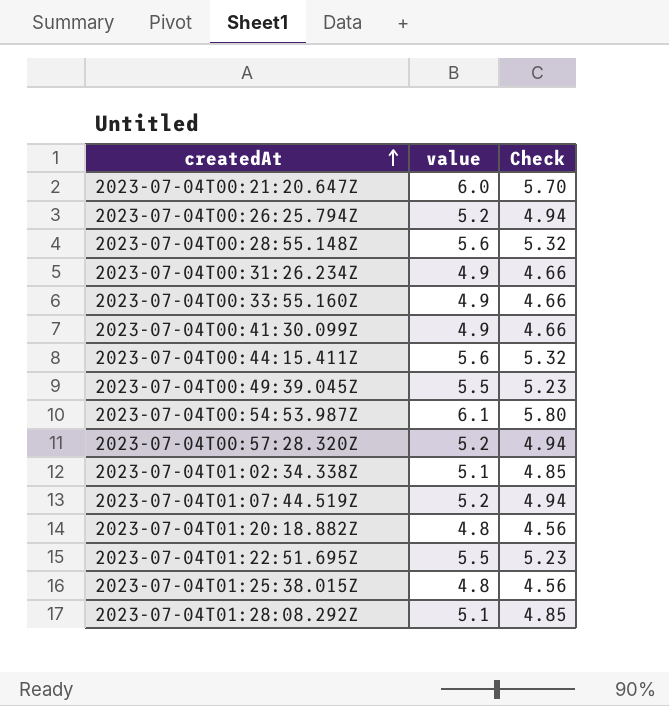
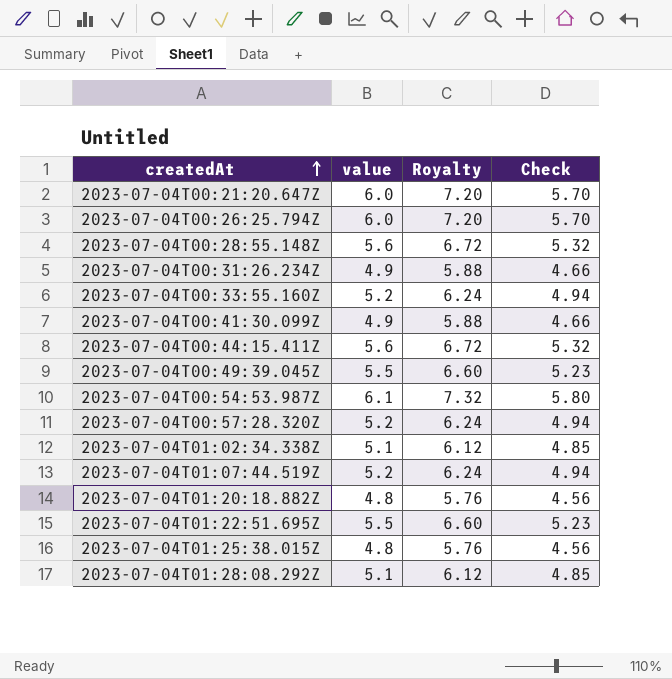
column Royalty | formula: none -> [value] * 1.2
2023-07-04T00:26:25.794Z | value: 5.2 -> 6.0
2023-07-04T00:26:25.794Z | Check: 4.94 -> 5.70
2023-07-04T00:33:55.160Z | value: 4.9 -> 5.2
2023-07-04T00:33:55.160Z | Check: 4.66 -> 4.94

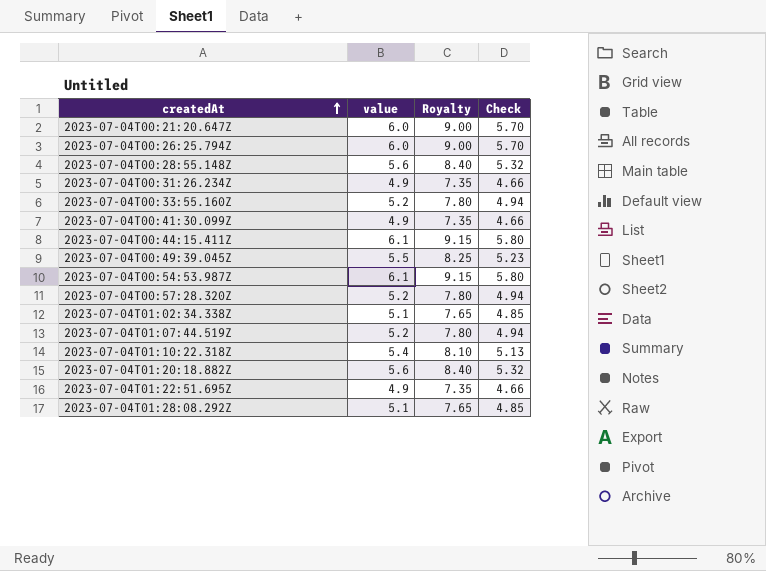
column Royalty | formula: [value] * 1.2 -> [value] * 1.5
row 2023-07-04T01:25:38.015Z: 4.8 | 5.76 | 4.56 -> none
2023-07-04T00:44:15.411Z | value: 5.6 -> 6.1
2023-07-04T00:44:15.411Z | Check: 5.32 -> 5.80
row 2023-07-04T01:10:22.318Z: none -> 5.4 | 8.10 | 5.13
2023-07-04T01:20:18.882Z | value: 4.8 -> 5.6
2023-07-04T01:20:18.882Z | Check: 4.56 -> 5.32
2023-07-04T01:22:51.695Z | value: 5.5 -> 4.9
2023-07-04T01:22:51.695Z | Check: 5.23 -> 4.66

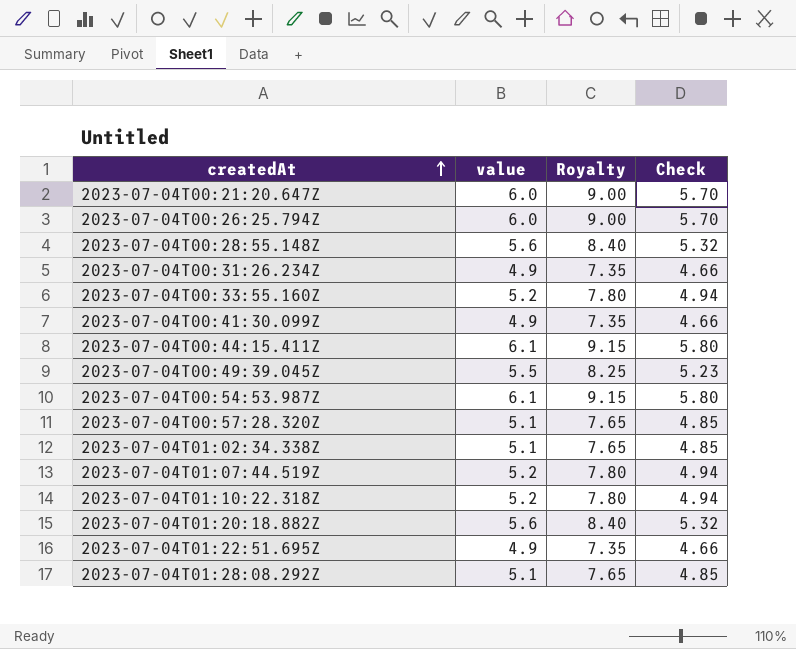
2023-07-04T00:57:28.320Z | value: 5.2 -> 5.1
2023-07-04T00:57:28.320Z | Royalty: 7.80 -> 7.65
2023-07-04T00:57:28.320Z | Check: 4.94 -> 4.85
2023-07-04T01:10:22.318Z | value: 5.4 -> 5.2
2023-07-04T01:10:22.318Z | Royalty: 8.10 -> 7.80
2023-07-04T01:10:22.318Z | Check: 5.13 -> 4.94

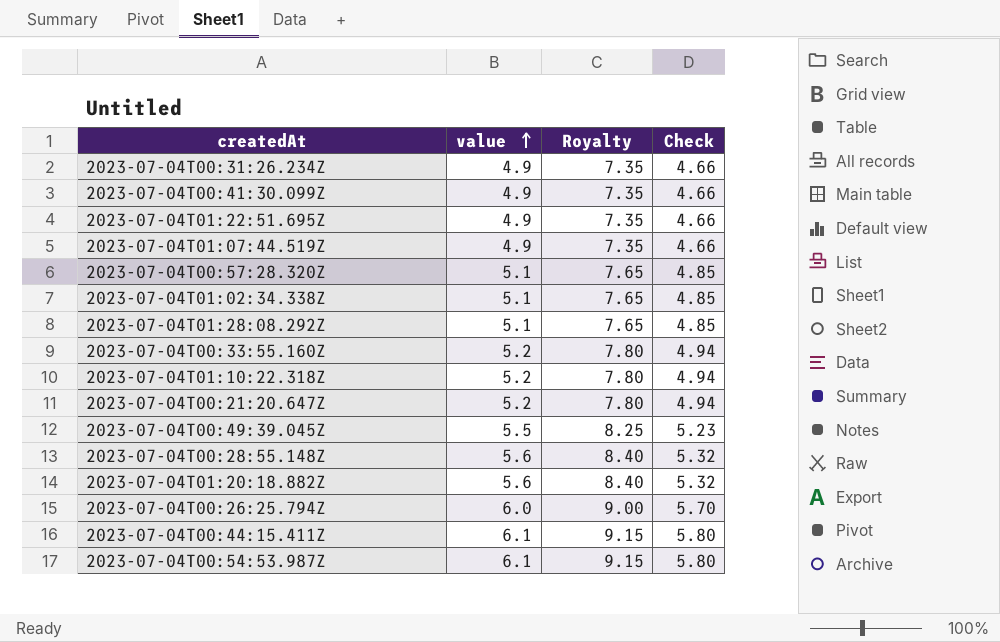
row order: createdAt ascending -> value ascending
2023-07-04T01:07:44.519Z | value: 5.2 -> 4.9
2023-07-04T01:07:44.519Z | Royalty: 7.80 -> 7.35
2023-07-04T01:07:44.519Z | Check: 4.94 -> 4.66
2023-07-04T00:21:20.647Z | value: 6.0 -> 5.2
2023-07-04T00:21:20.647Z | Royalty: 9.00 -> 7.80
2023-07-04T00:21:20.647Z | Check: 5.70 -> 4.94

